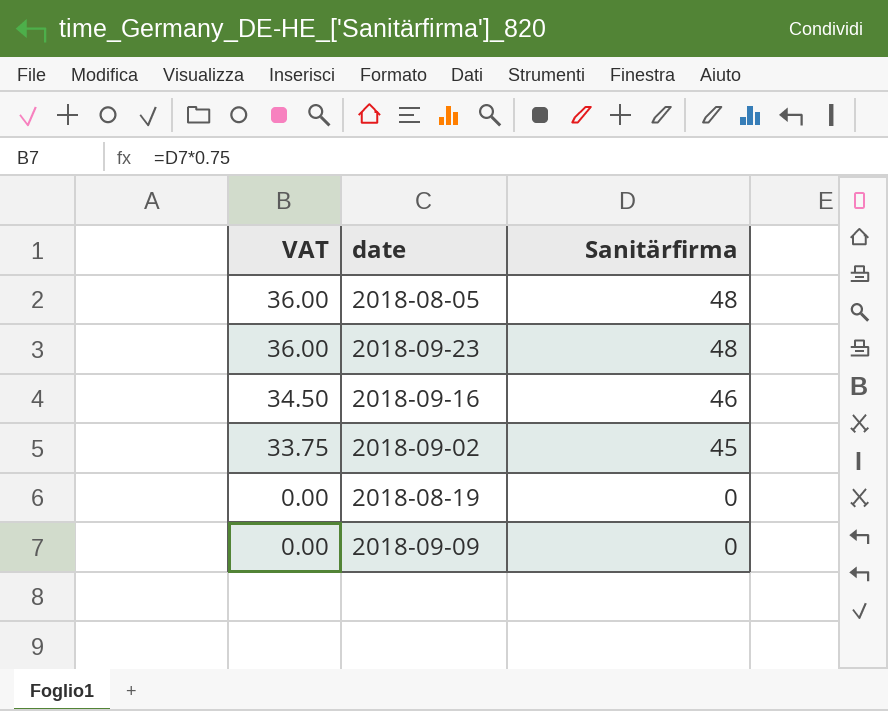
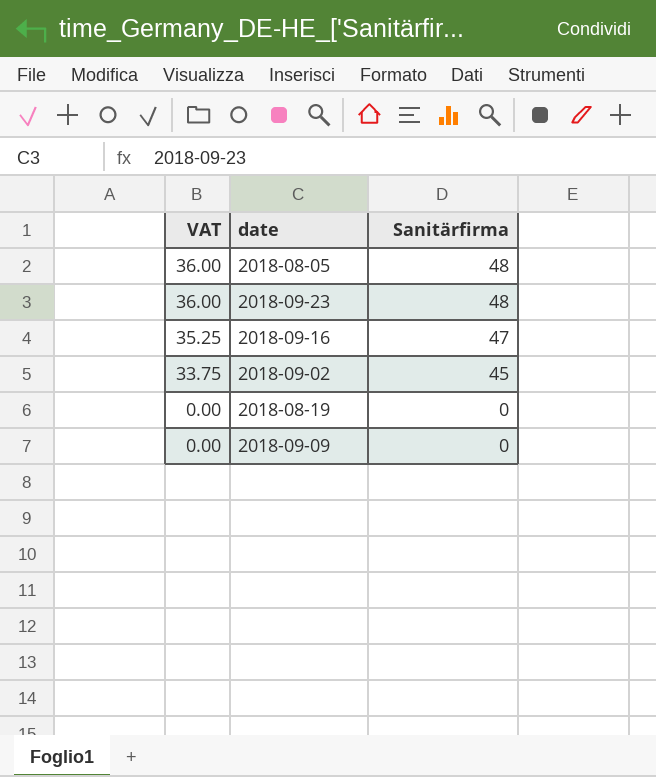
2018-09-16 | VAT: 34.50 -> 35.25
2018-09-16 | Sanitärfirma: 46 -> 47

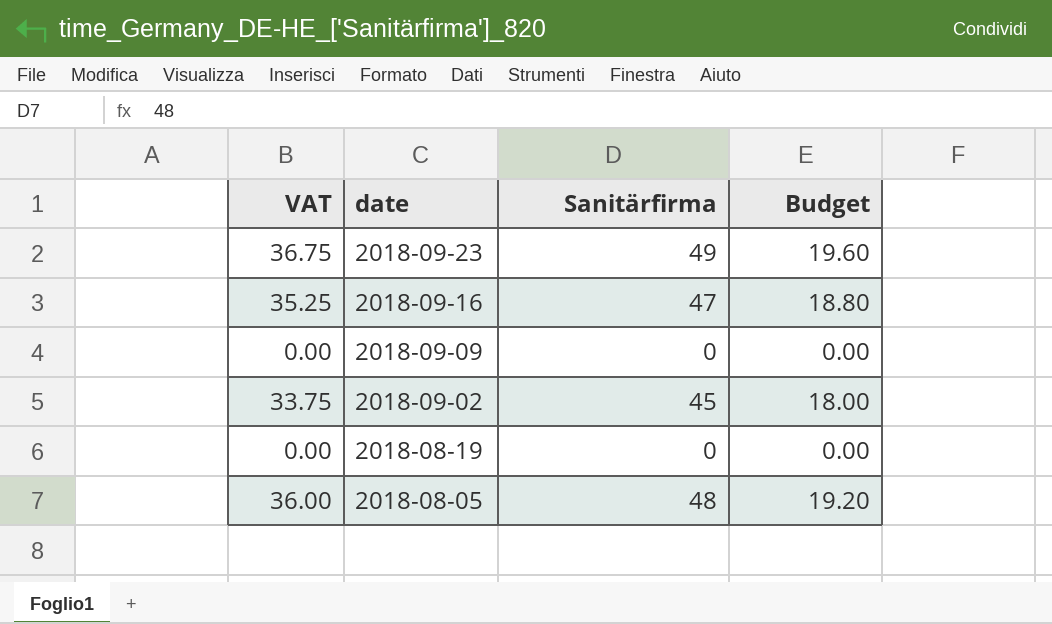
row order: VAT descending -> date descending
column Budget | formula: none -> [Sanitärfirma] * 0.4
2018-09-23 | VAT: 36.00 -> 36.75
2018-09-23 | Sanitärfirma: 48 -> 49

